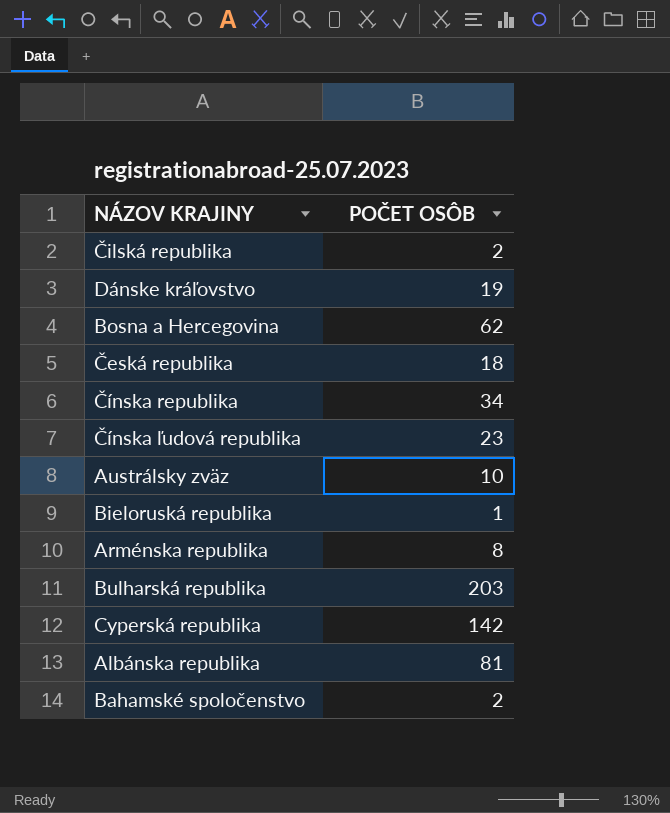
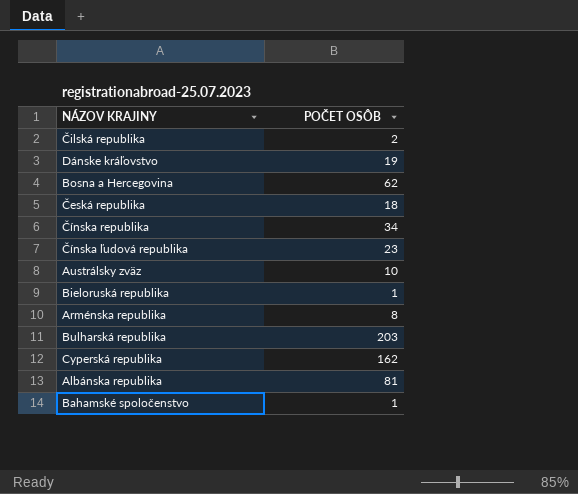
Cyperská republika | POČET OSÔB: 142 -> 162
Bahamské spoločenstvo | POČET OSÔB: 2 -> 1

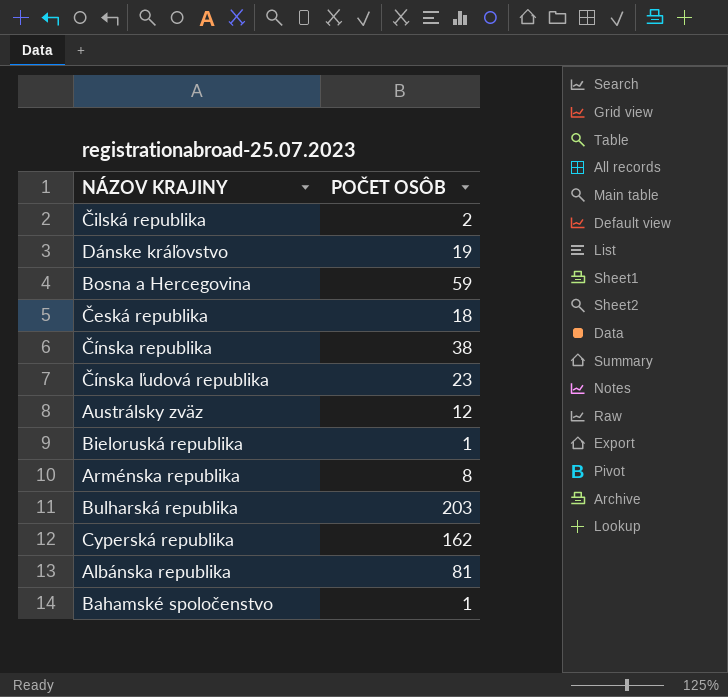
Bosna a Hercegovina | POČET OSÔB: 62 -> 59
Čínska republika | POČET OSÔB: 34 -> 38
Austrálsky zväz | POČET OSÔB: 10 -> 12

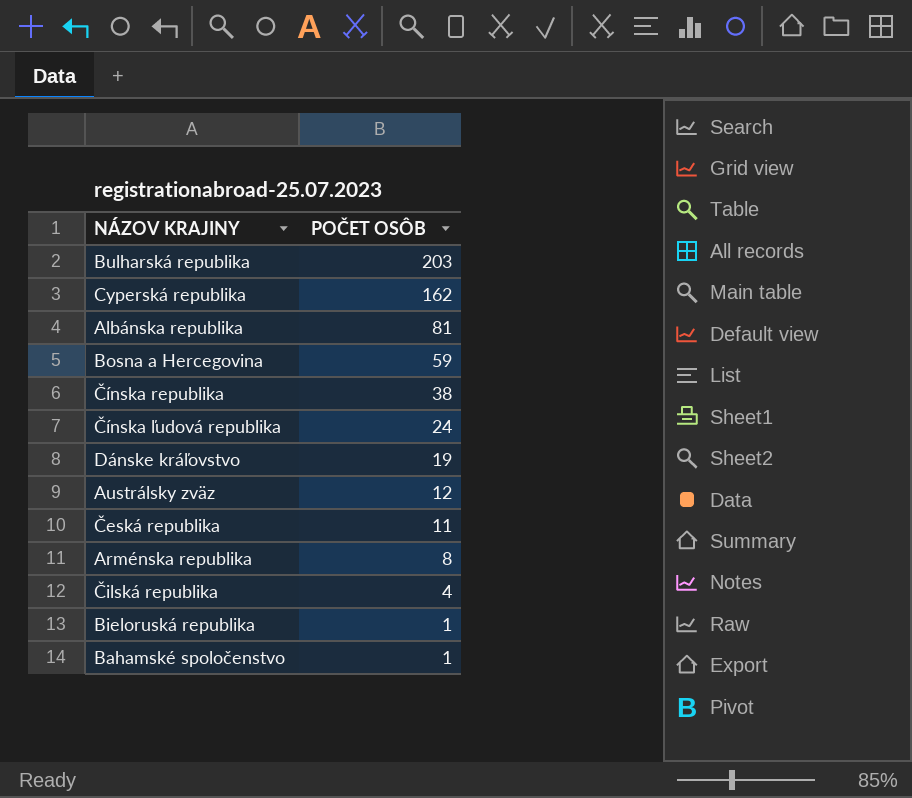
row order: none -> POČET OSÔB descending
Čínska ľudová republika | POČET OSÔB: 23 -> 24
Česká republika | POČET OSÔB: 18 -> 11
Čilská republika | POČET OSÔB: 2 -> 4

